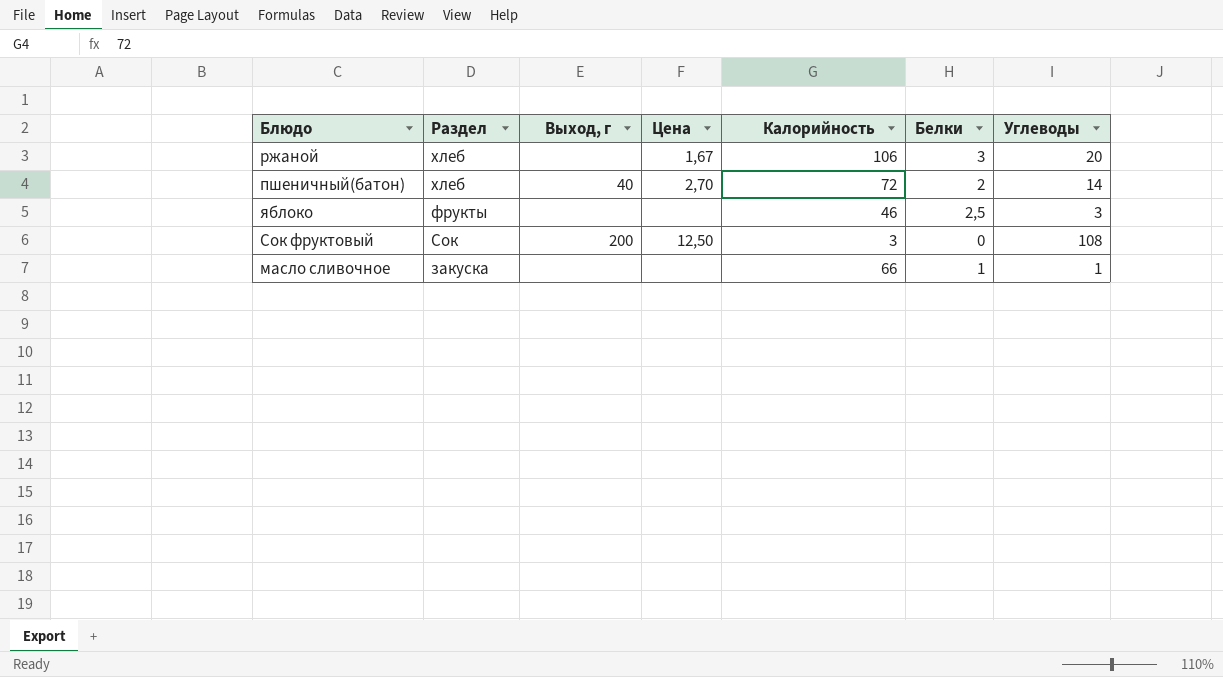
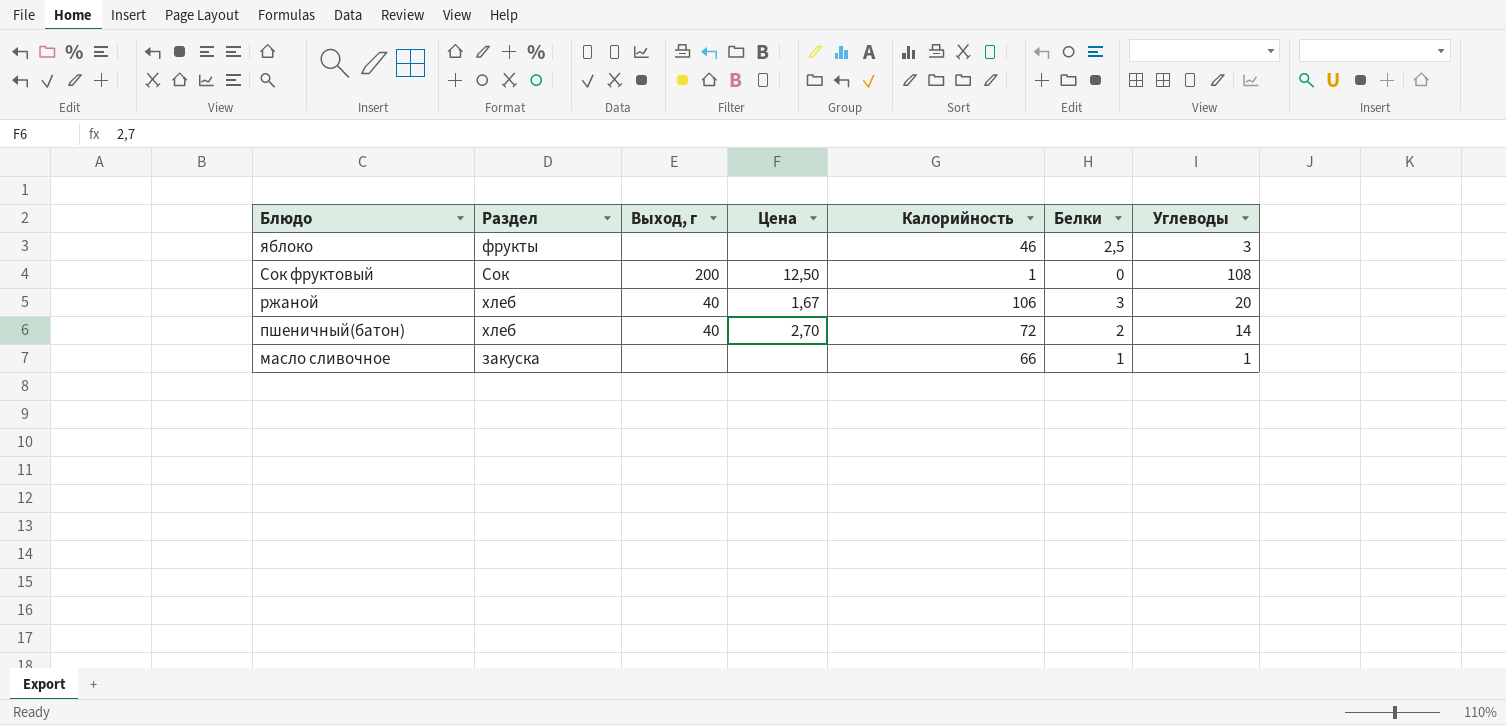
row order: Раздел descending -> Блюдо descending
Сок фруктовый | Калорийность: 3 -> 1
ржаной | Выход, г: none -> 40

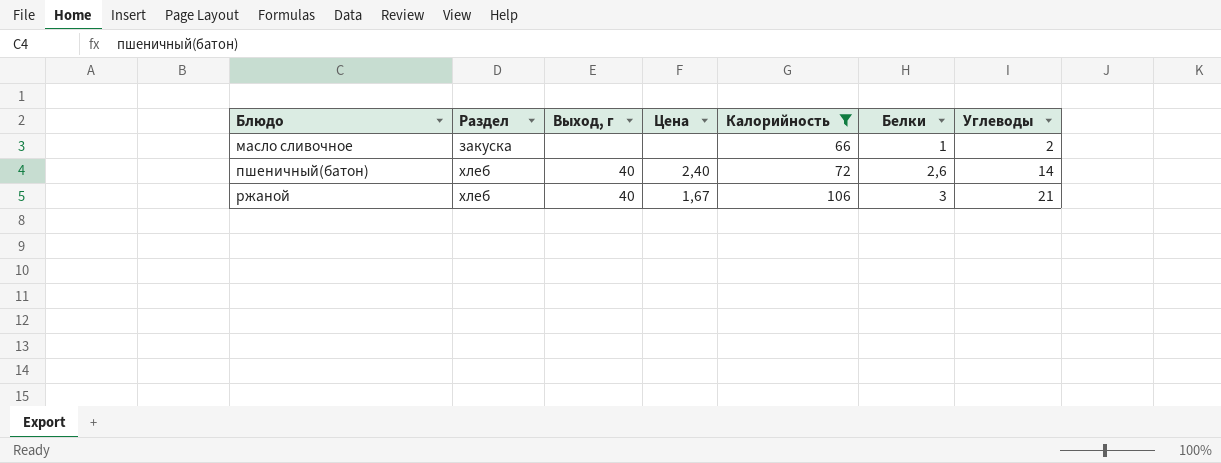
filter: none -> Калорийность >= 66
row order: Блюдо descending -> Блюдо ascending
масло сливочное | Углеводы: 1 -> 2
пшеничный(батон) | Цена: 2,70 -> 2,40
пшеничный(батон) | Белки: 2 -> 2,6
ржаной | Углеводы: 20 -> 21

